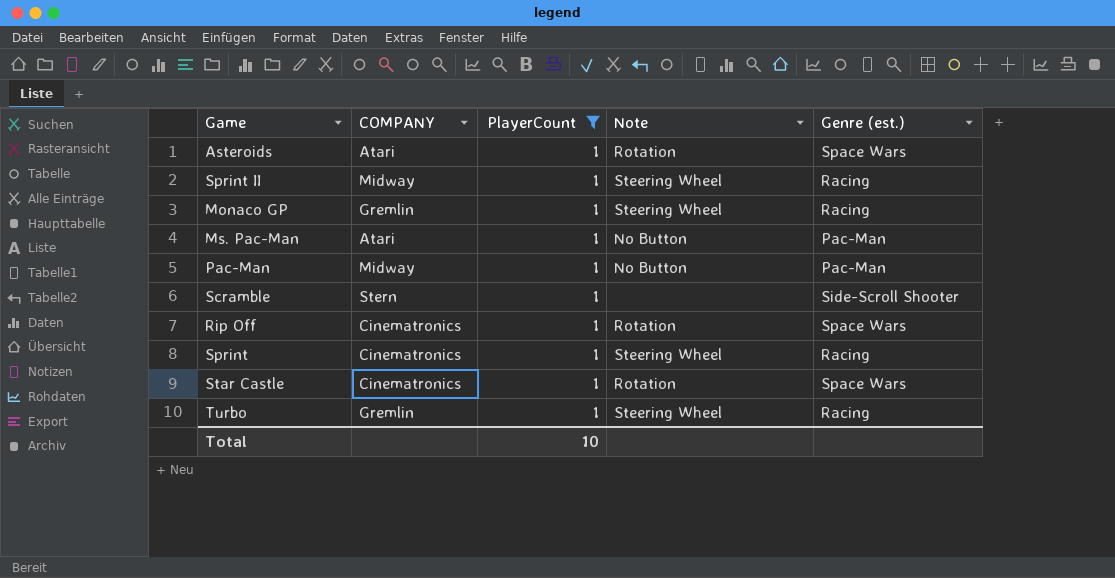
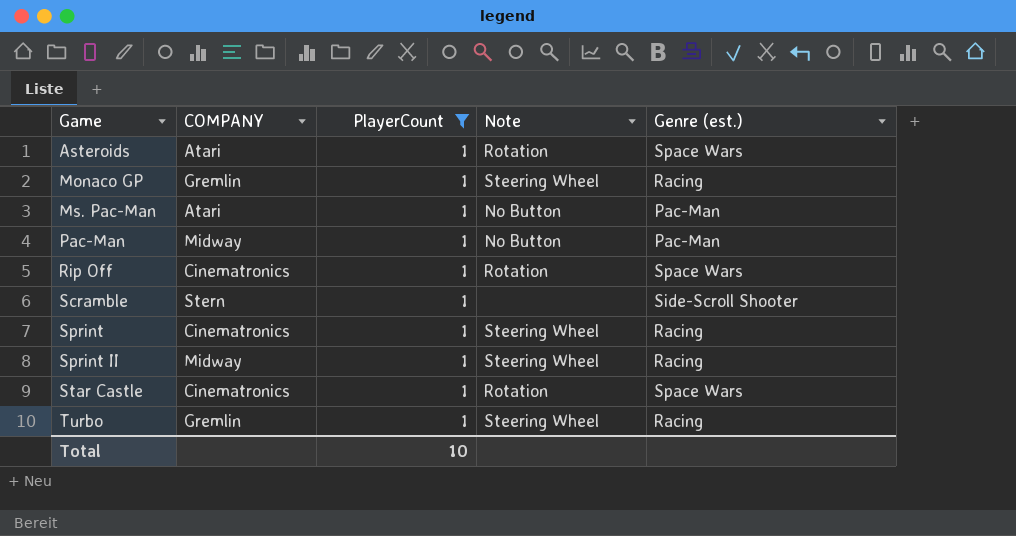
row order: none -> Game ascending

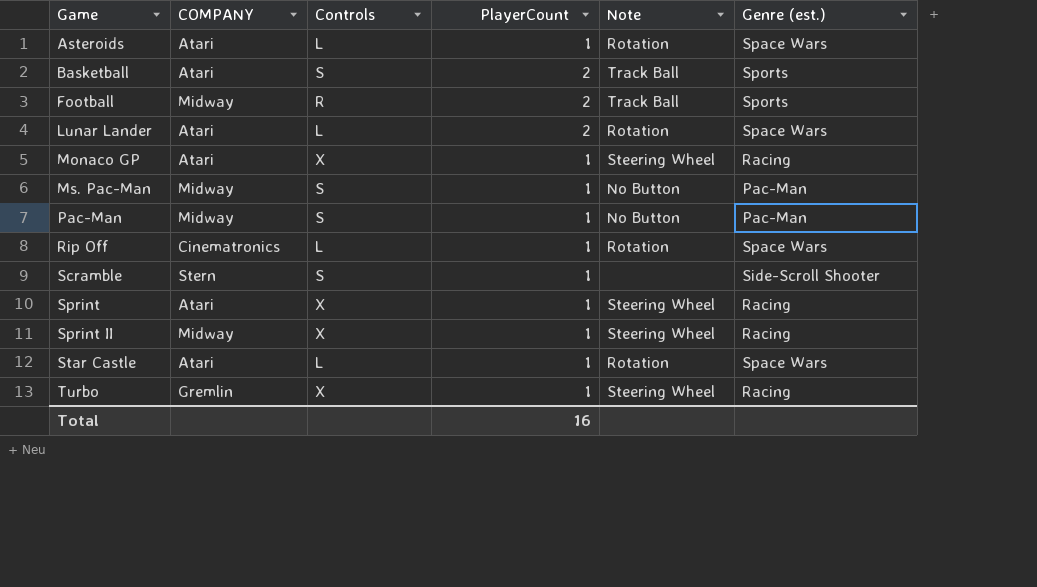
filter: PlayerCount = 1 -> none
column Controls | position: none -> 3
Monaco GP | COMPANY: Gremlin -> Atari
Ms. Pac-Man | COMPANY: Atari -> Midway
Sprint | COMPANY: Cinematronics -> Atari
Star Castle | COMPANY: Cinematronics -> Atari
Total | PlayerCount: 10 -> 16

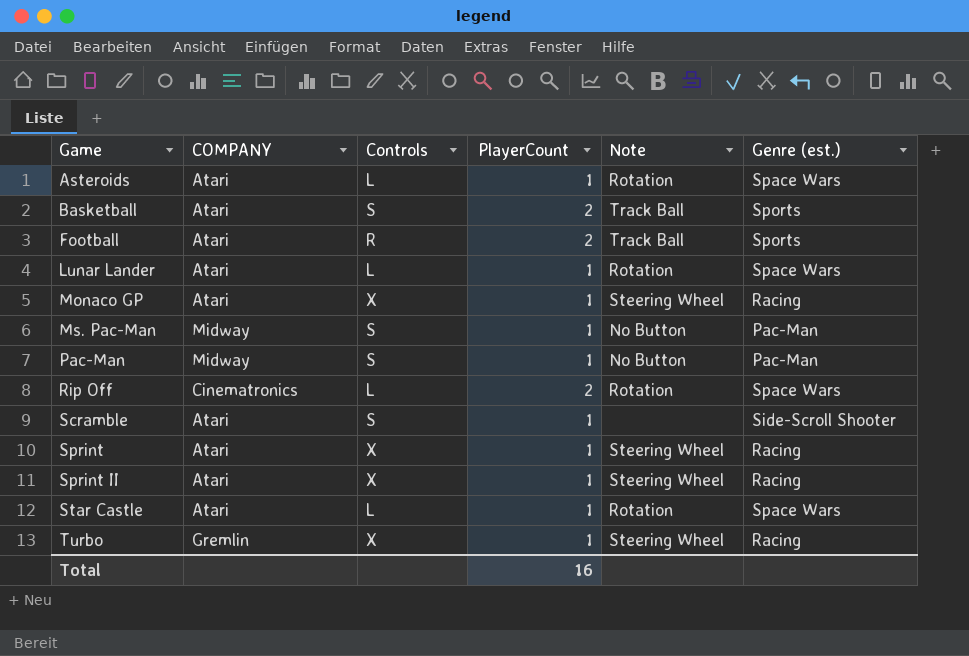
Football | COMPANY: Midway -> Atari
Lunar Lander | PlayerCount: 2 -> 1
Rip Off | PlayerCount: 1 -> 2
Scramble | COMPANY: Stern -> Atari
Sprint II | COMPANY: Midway -> Atari

